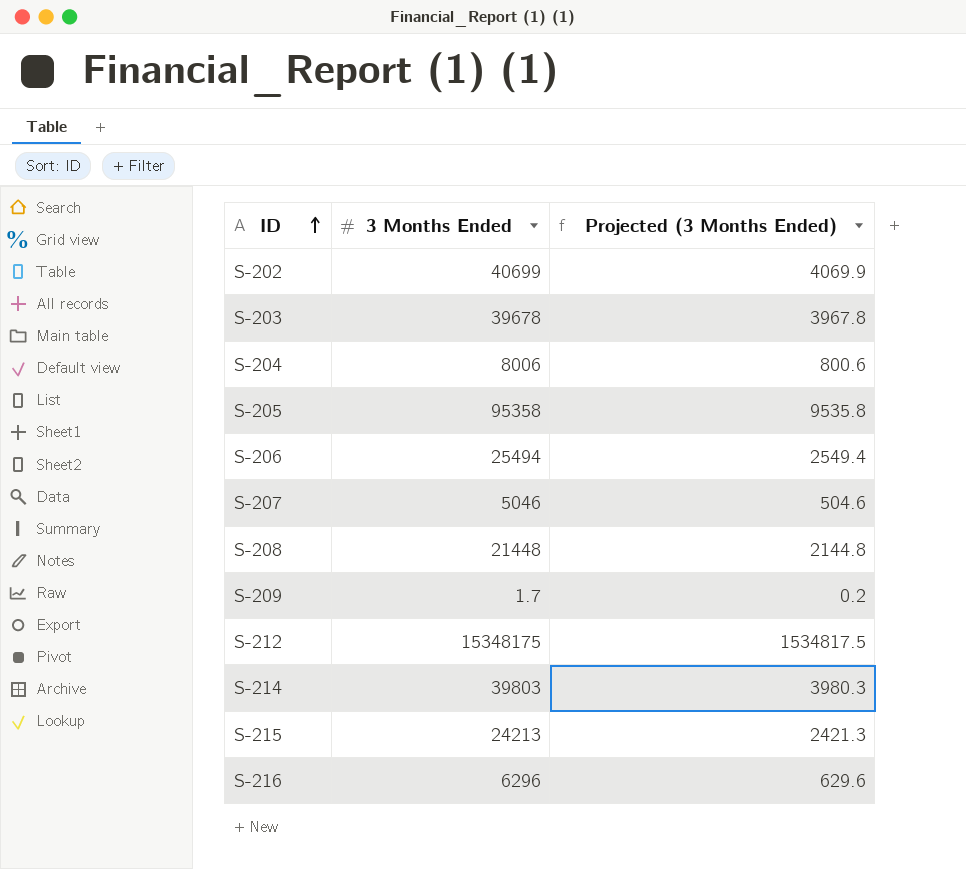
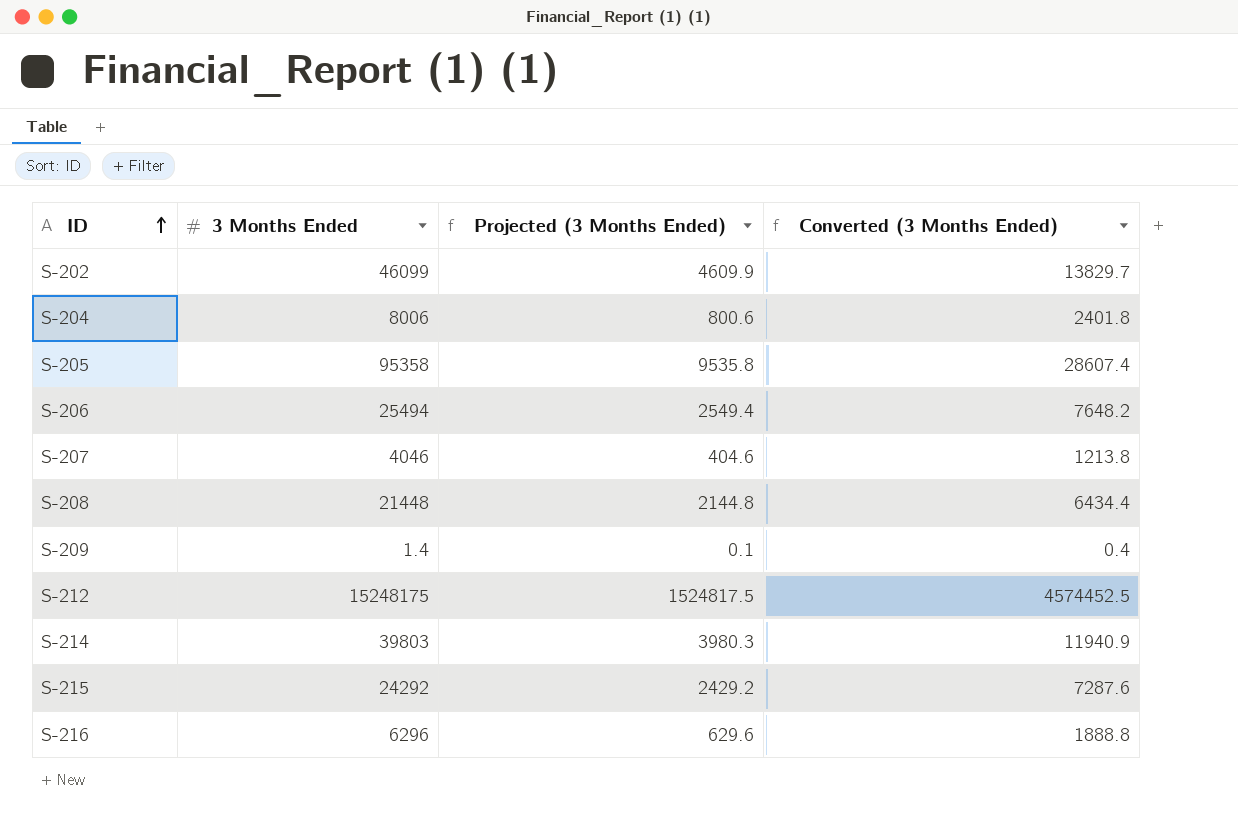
column Converted (3 Months Ended) | formula: none -> [3 Months Ended] * 0.3
row S-203: 39678 | 3967.8 -> none
S-202 | 3 Months Ended: 40699 -> 46099
S-202 | Projected (3 Months Ended): 4069.9 -> 4609.9
S-207 | 3 Months Ended: 5046 -> 4046
S-207 | Projected (3 Months Ended): 504.6 -> 404.6
S-209 | 3 Months Ended: 1.7 -> 1.4
S-209 | Projected (3 Months Ended): 0.2 -> 0.1
S-212 | 3 Months Ended: 15348175 -> 15248175
S-212 | Projected (3 Months Ended): 1534817.5 -> 1524817.5
S-215 | 3 Months Ended: 24213 -> 24292
S-215 | Projected (3 Months Ended): 2421.3 -> 2429.2

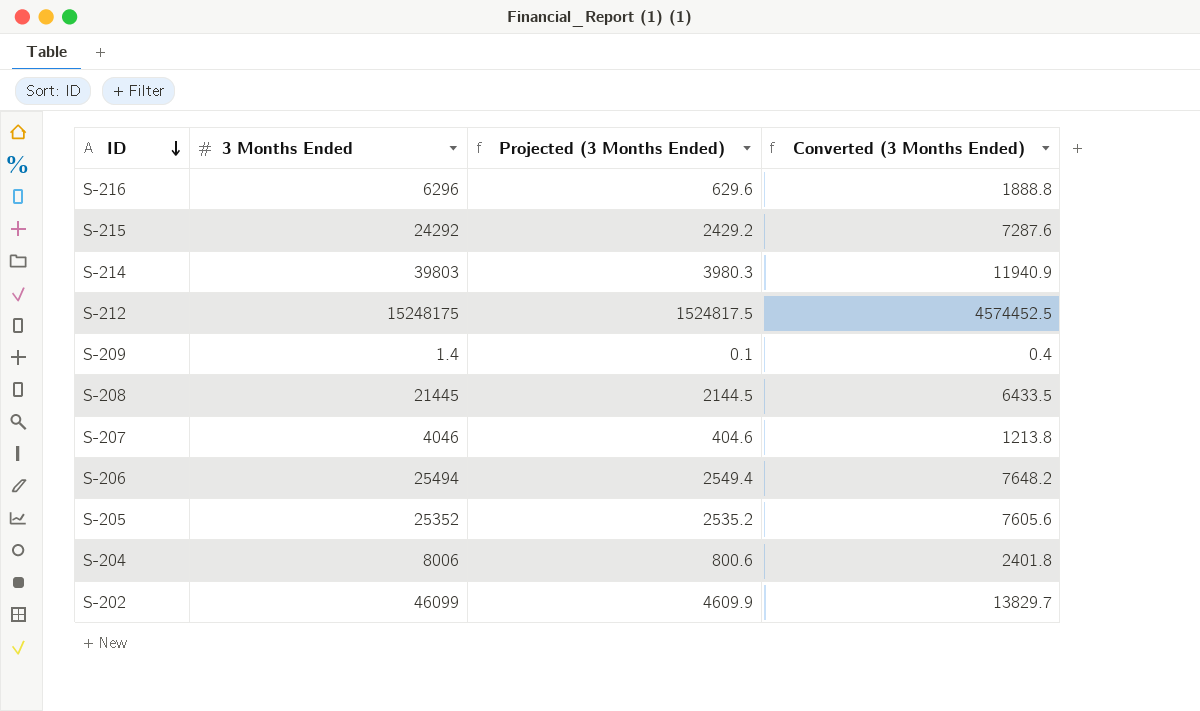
row order: ID ascending -> ID descending
S-208 | 3 Months Ended: 21448 -> 21445
S-208 | Projected (3 Months Ended): 2144.8 -> 2144.5
S-208 | Converted (3 Months Ended): 6434.4 -> 6433.5
S-205 | 3 Months Ended: 95358 -> 25352
S-205 | Projected (3 Months Ended): 9535.8 -> 2535.2
S-205 | Converted (3 Months Ended): 28607.4 -> 7605.6

